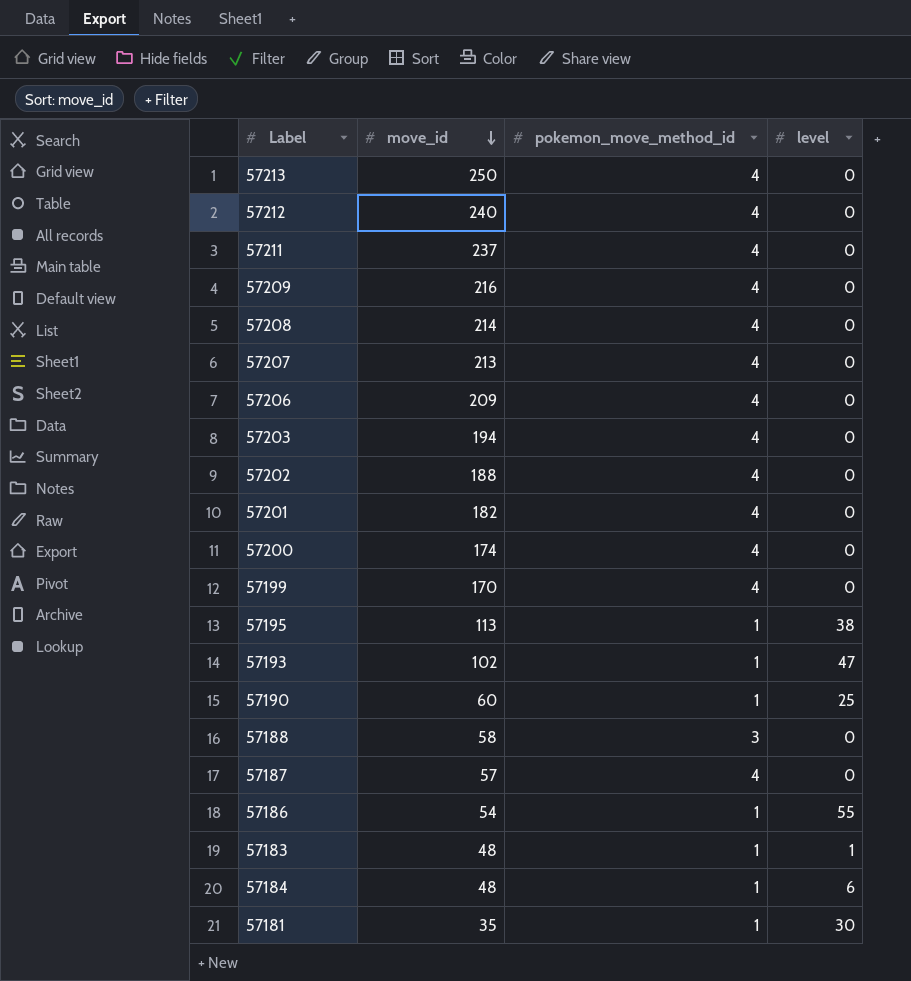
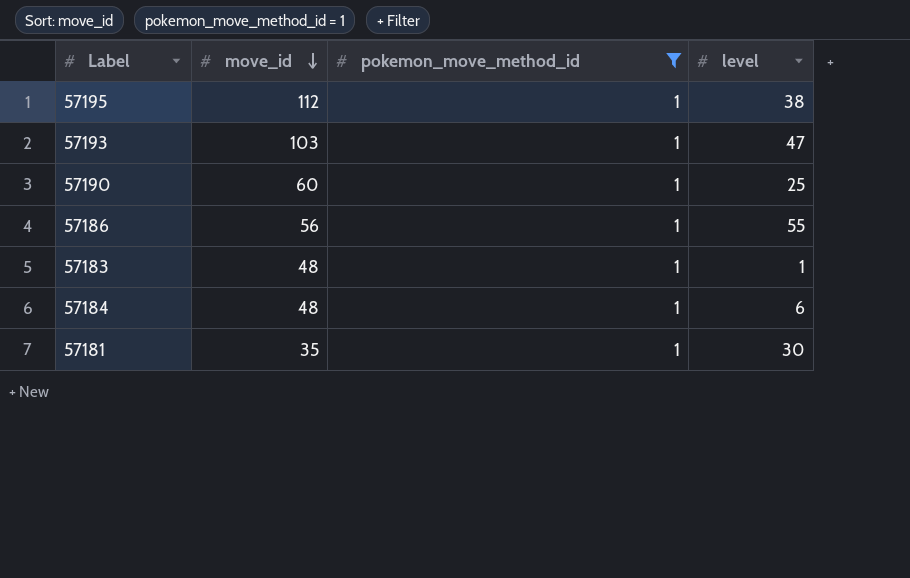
filter: none -> pokemon_move_method_id = 1
57195 | move_id: 113 -> 112
57193 | move_id: 102 -> 103
57186 | move_id: 54 -> 56

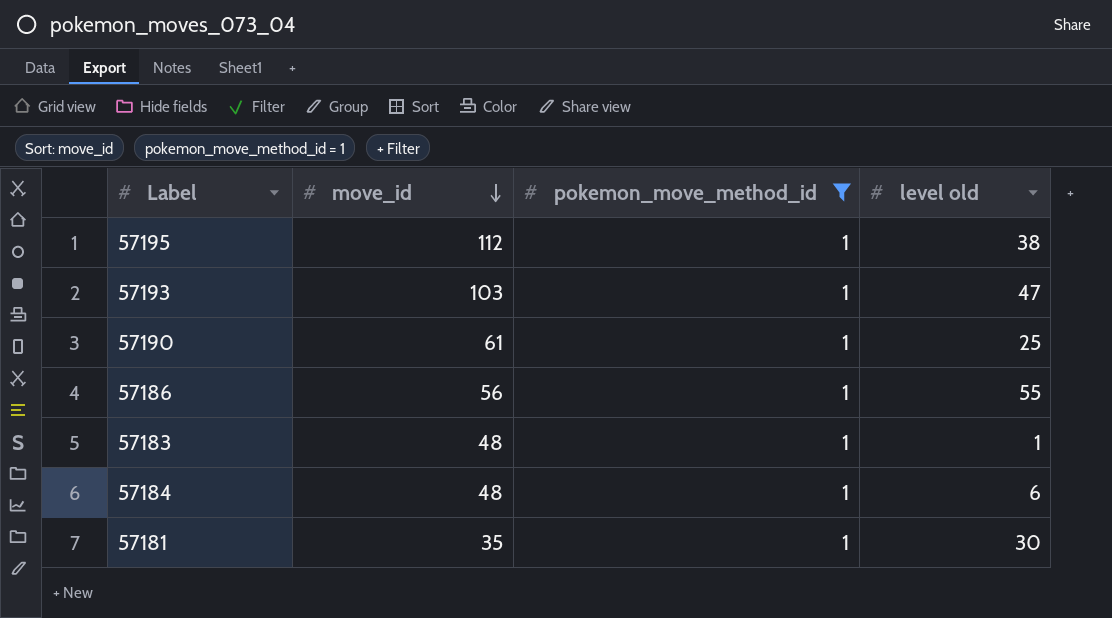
column name: level -> level old
57190 | move_id: 60 -> 61

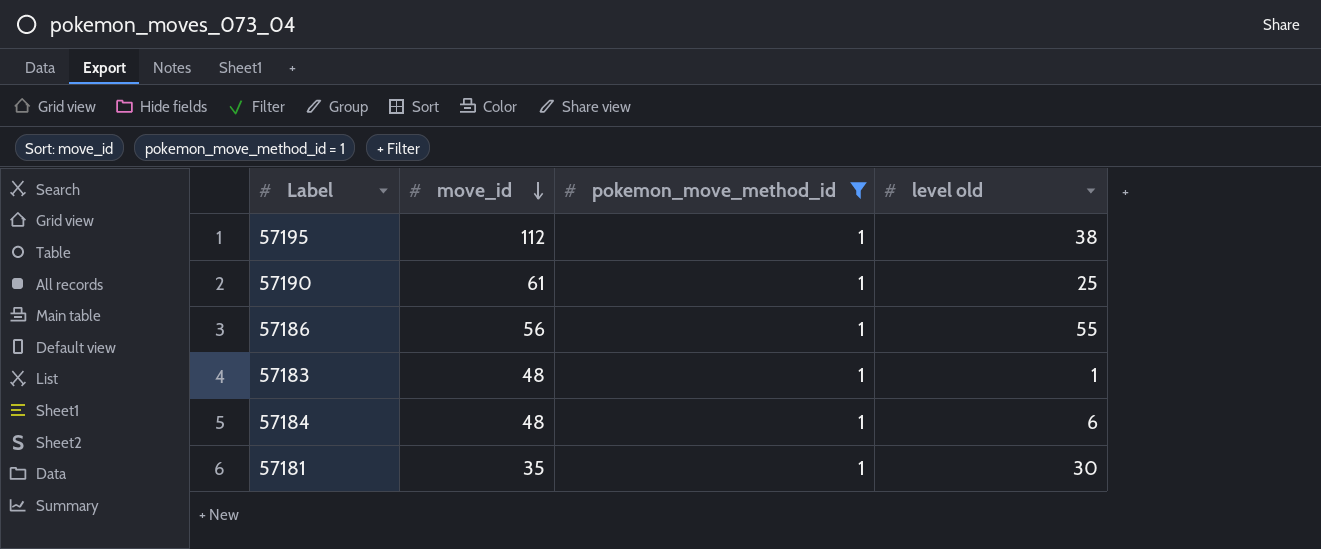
row 57193: 103 | 1 | 47 -> none

